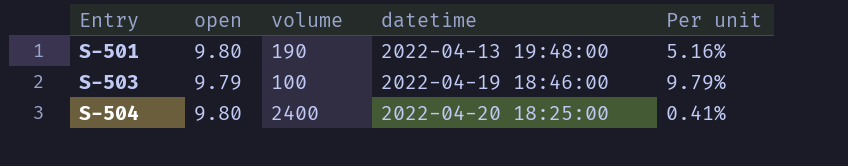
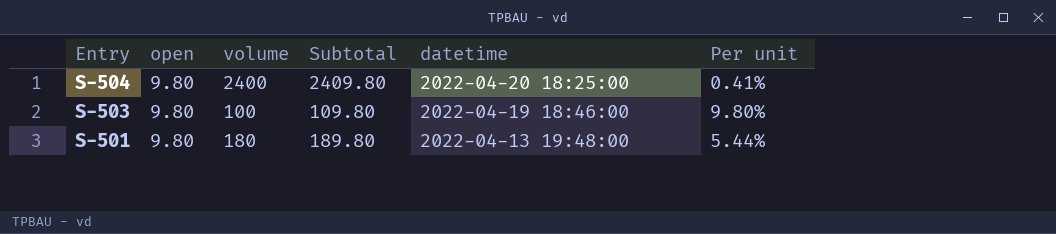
row order: Entry ascending -> Entry descending
column Subtotal | formula: none -> [open] + [volume]
S-503 | open: 9.79 -> 9.80
S-503 | Per unit: 9.79% -> 9.80%
S-501 | volume: 190 -> 180
S-501 | Per unit: 5.16% -> 5.44%

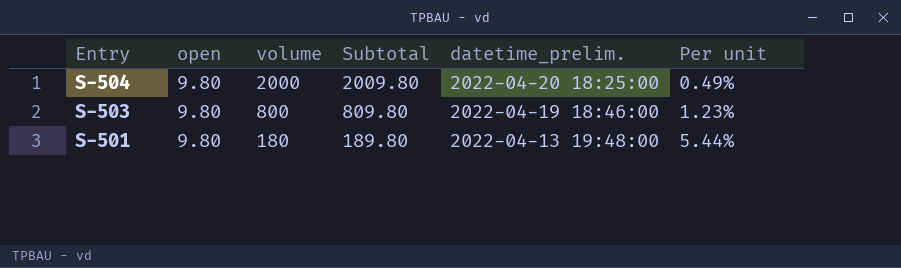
column name: datetime -> datetime_prelim.
S-504 | volume: 2400 -> 2000
S-504 | Subtotal: 2409.80 -> 2009.80
S-504 | Per unit: 0.41% -> 0.49%
S-503 | volume: 100 -> 800
S-503 | Subtotal: 109.80 -> 809.80
S-503 | Per unit: 9.80% -> 1.23%

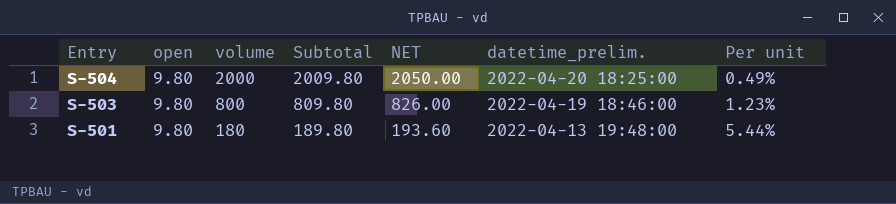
column NET | formula: none -> [Subtotal] * 1.02

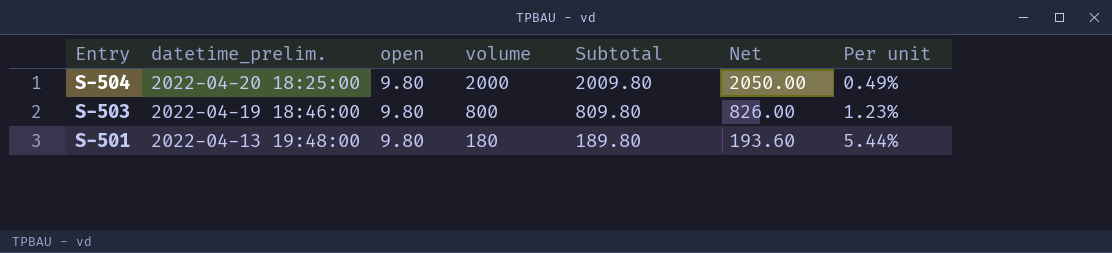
column datetime_prelim. | position: 6 -> 2
column name: NET -> Net

